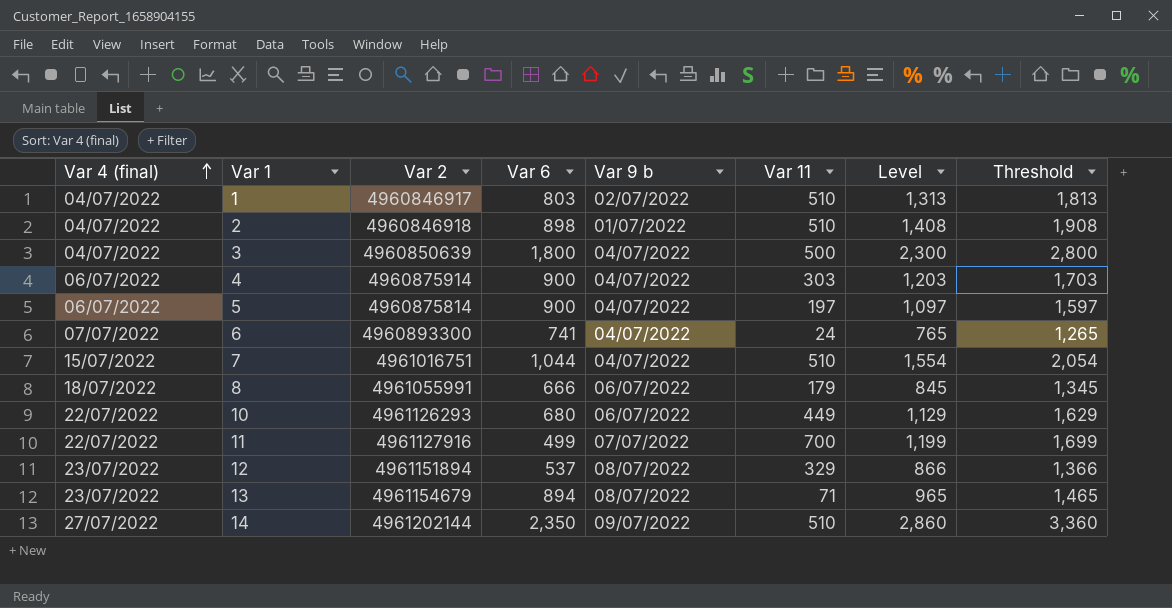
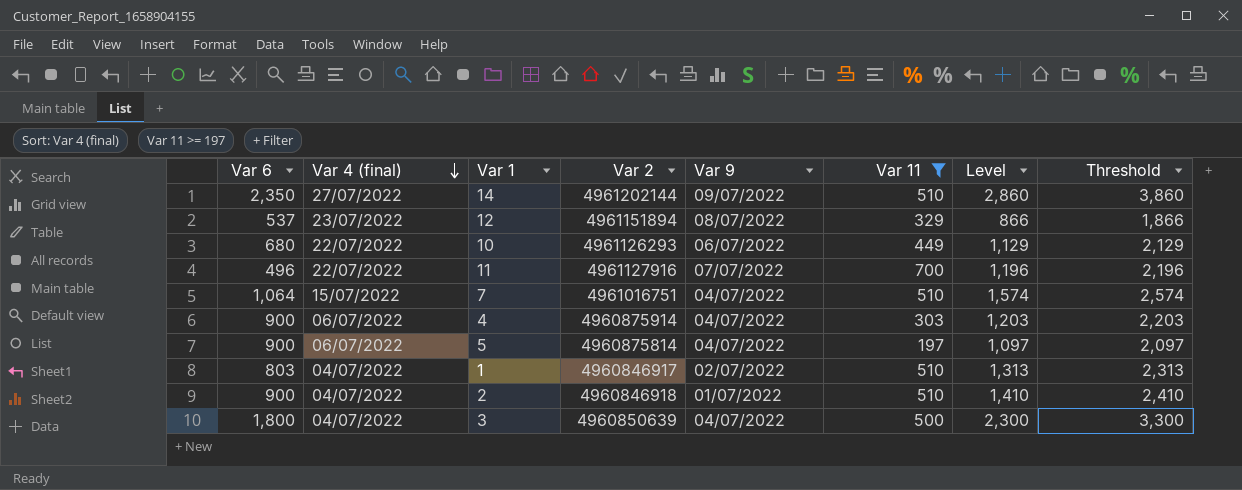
filter: none -> Var 11 >= 197
row order: Var 4 (final) ascending -> Var 4 (final) descending
column Var 6 | position: 4 -> 1
column name: Var 9 b -> Var 9
column Threshold | formula: [Level] + 500 -> [Level] + 1000
11 | Var 6: 499 -> 496
11 | Level: 1,199 -> 1,196
7 | Var 6: 1,044 -> 1,064
7 | Level: 1,554 -> 1,574
2 | Var 6: 898 -> 900
2 | Level: 1,408 -> 1,410

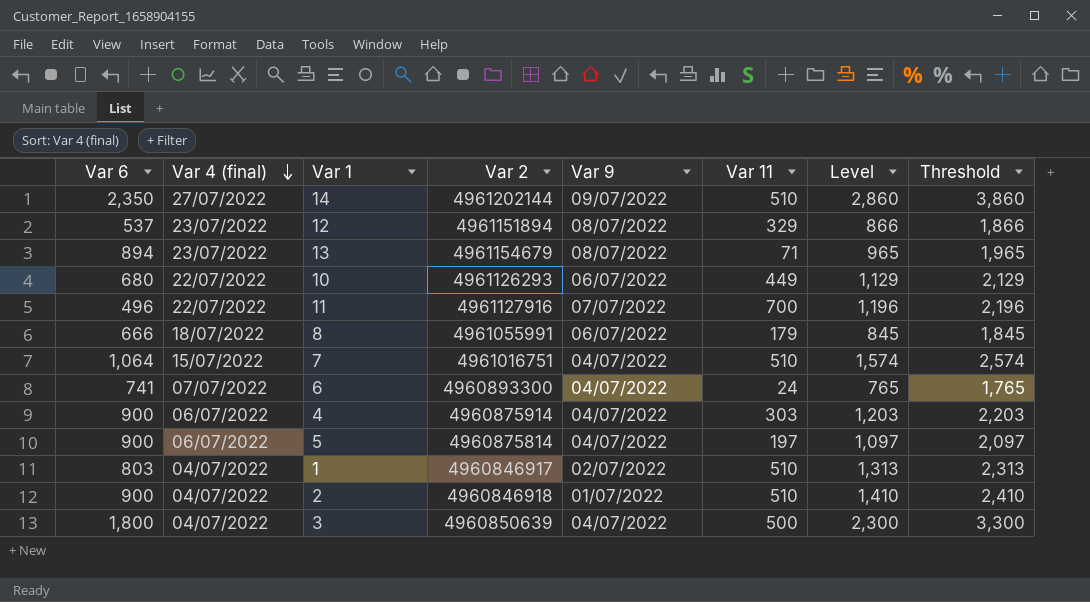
filter: Var 11 >= 197 -> none

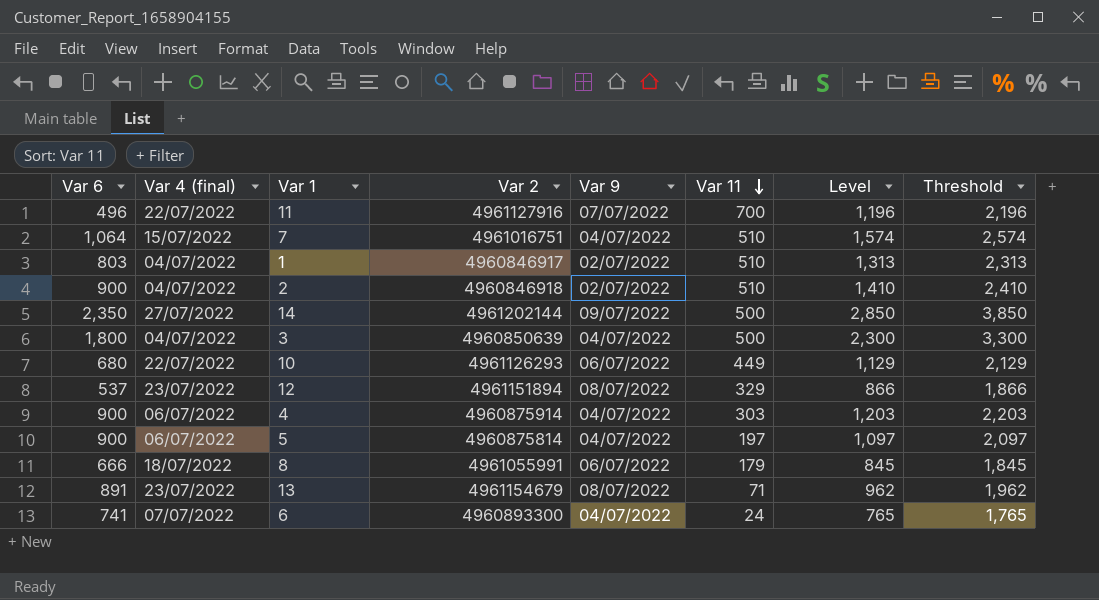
row order: Var 4 (final) descending -> Var 11 descending
2 | Var 9: 01/07/2022 -> 02/07/2022
14 | Var 11: 510 -> 500
14 | Level: 2,860 -> 2,850
14 | Threshold: 3,860 -> 3,850
13 | Var 6: 894 -> 891
13 | Level: 965 -> 962
13 | Threshold: 1,965 -> 1,962

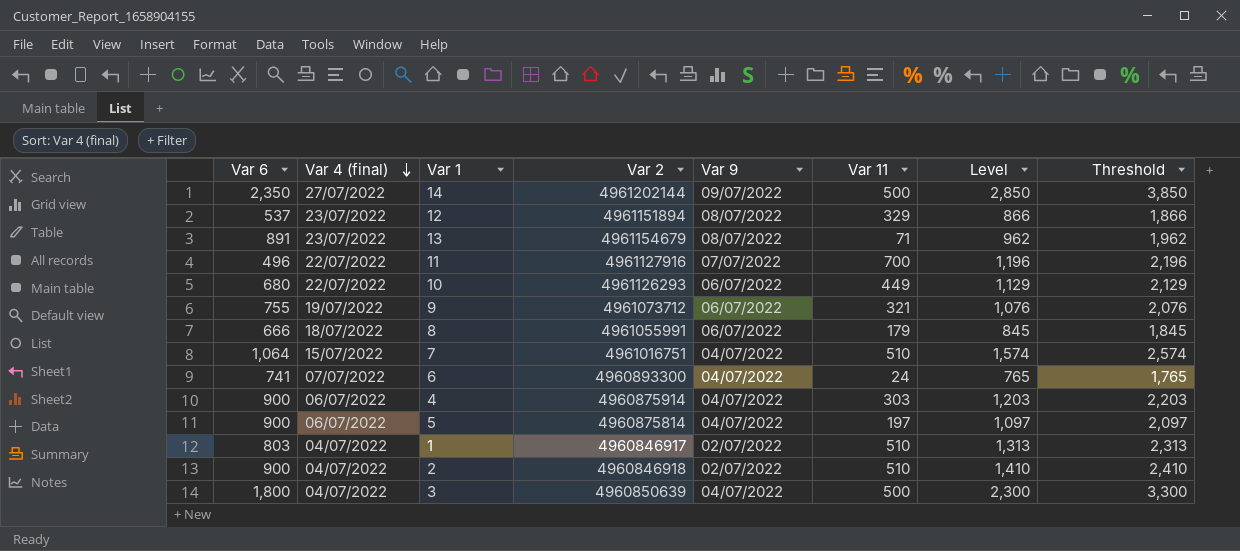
row order: Var 11 descending -> Var 4 (final) descending
row 9: none -> 755 | 19/07/2022 | 4961073712 | 06/07/2022 | 321 | 1,076 | 2,076

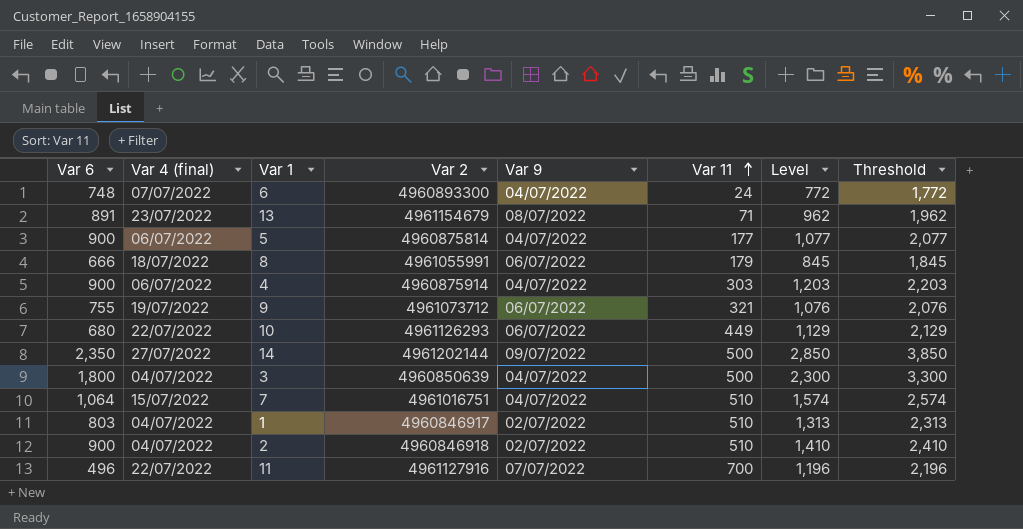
row order: Var 4 (final) descending -> Var 11 ascending
row 12: 537 | 23/07/2022 | 4961151894 | 08/07/2022 | 329 | 866 | 1,866 -> none
6 | Var 6: 741 -> 748
6 | Level: 765 -> 772
6 | Threshold: 1,765 -> 1,772
5 | Var 11: 197 -> 177
5 | Level: 1,097 -> 1,077
5 | Threshold: 2,097 -> 2,077

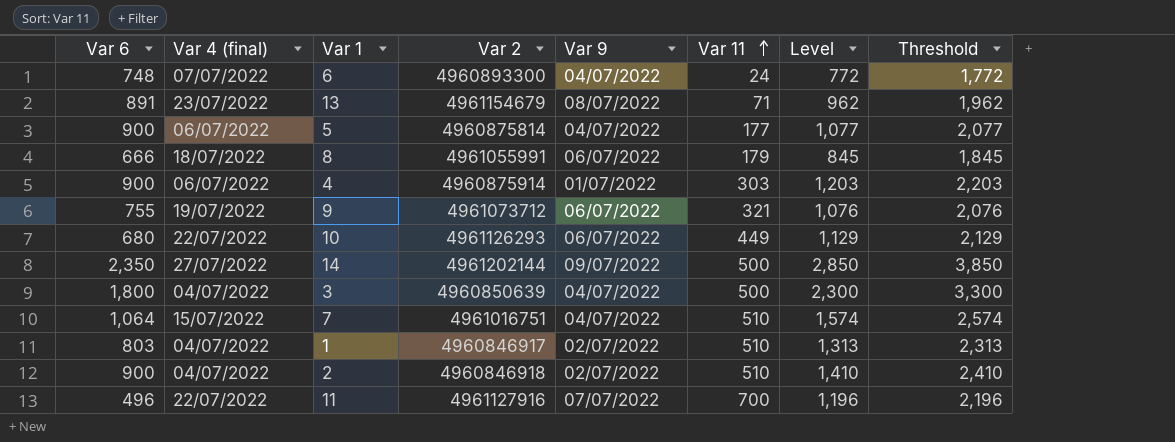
4 | Var 9: 04/07/2022 -> 01/07/2022

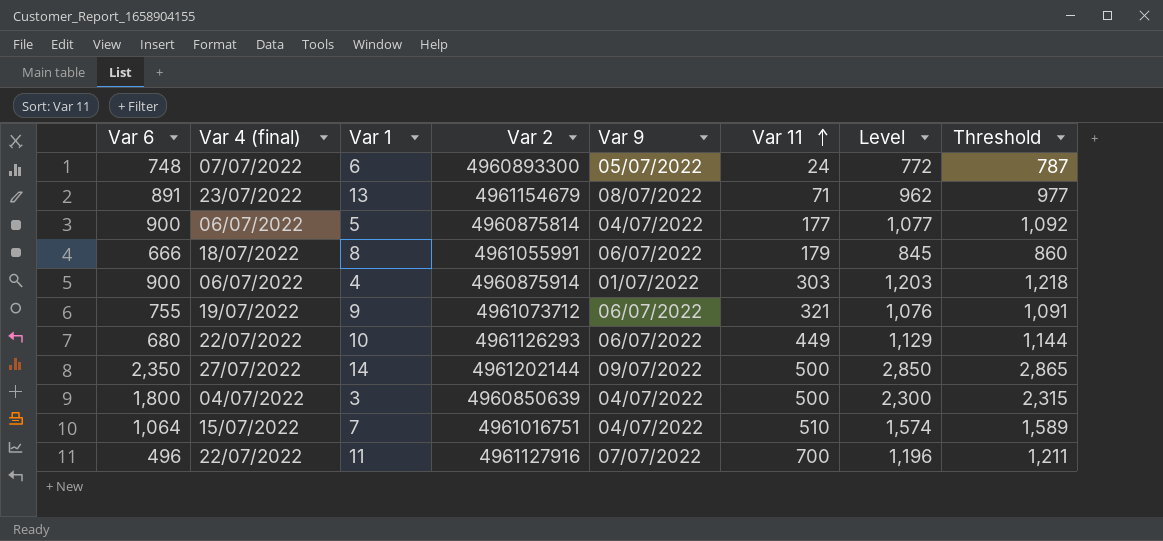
column Threshold | formula: [Level] + 1000 -> [Level] + 15
row 1: 803 | 04/07/2022 | 4960846917 | 02/07/2022 | 510 | 1,313 | 2,313 -> none
row 2: 900 | 04/07/2022 | 4960846918 | 02/07/2022 | 510 | 1,410 | 2,410 -> none
6 | Var 9: 04/07/2022 -> 05/07/2022

